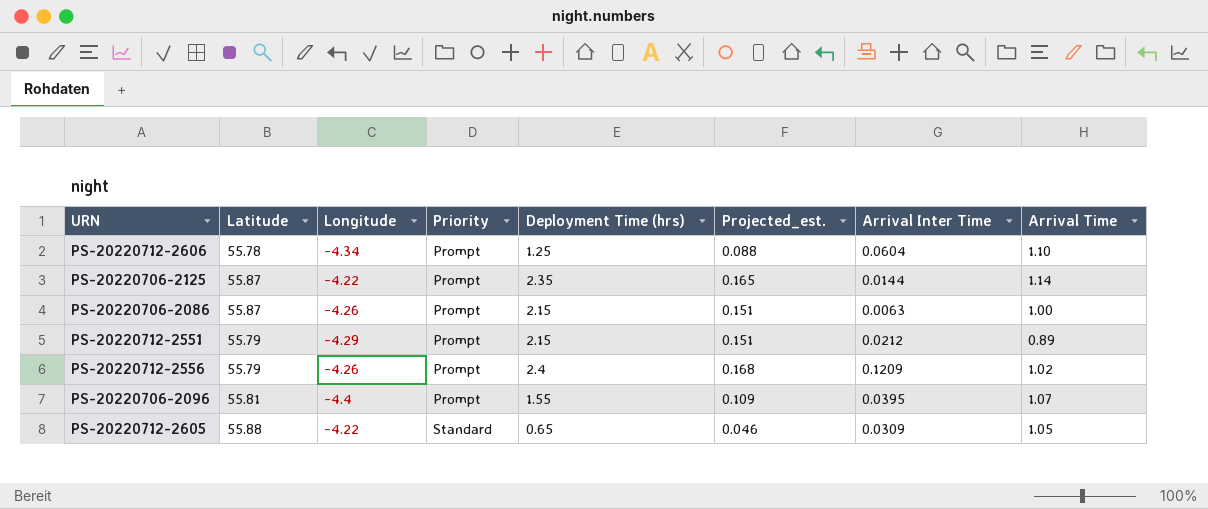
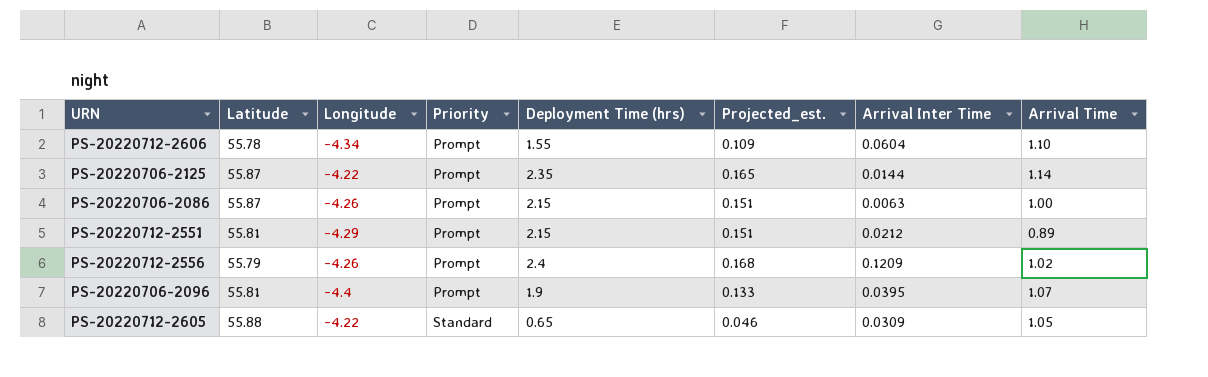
PS-20220712-2606 | Deployment Time (hrs): 1.25 -> 1.55
PS-20220712-2606 | Projected_est.: 0.088 -> 0.109
PS-20220712-2551 | Latitude: 55.79 -> 55.81
PS-20220706-2096 | Deployment Time (hrs): 1.55 -> 1.9
PS-20220706-2096 | Projected_est.: 0.109 -> 0.133

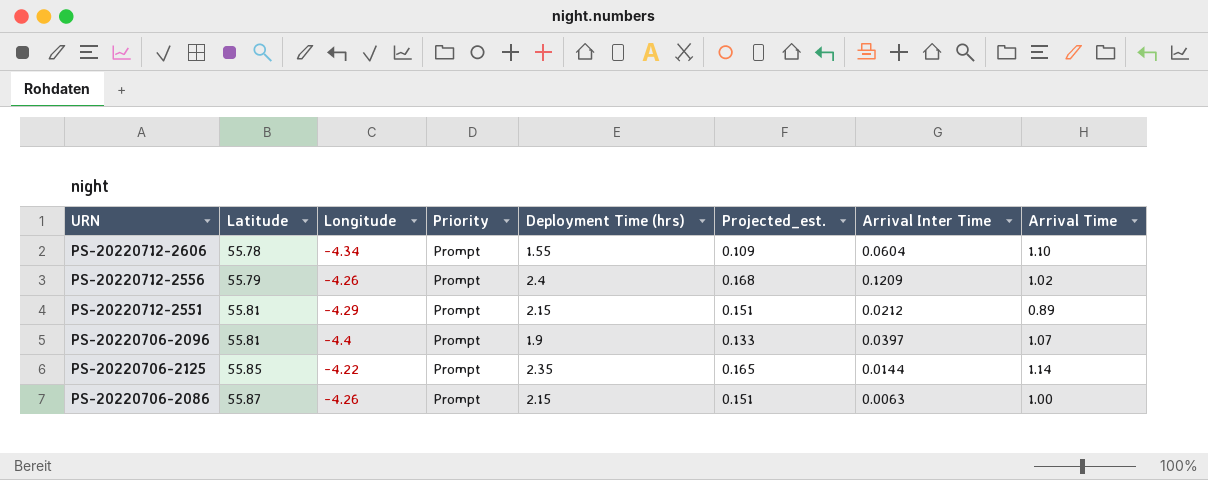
row order: Priority ascending -> Latitude ascending
row PS-20220712-2605: 55.88 | -4.22 | Standard | 0.65 | 0.046 | 0.0309 | 1.05 -> none
PS-20220706-2096 | Arrival Inter Time: 0.0395 -> 0.0397
PS-20220706-2125 | Latitude: 55.87 -> 55.85

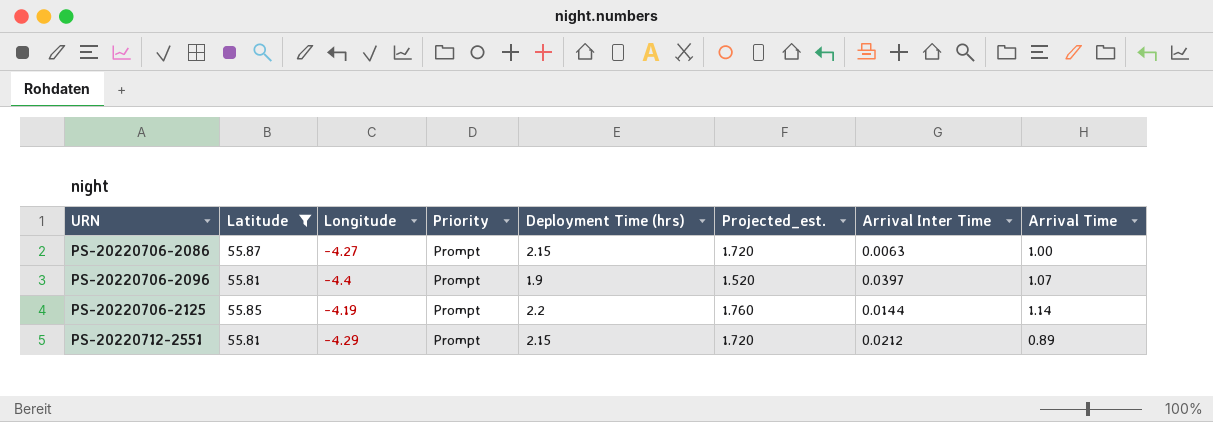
filter: none -> Latitude >= 55.81
row order: Latitude ascending -> URN ascending
column Projected_est. | formula: [Deployment Time (hrs)] * 0.07 -> [Deployment Time (hrs)] * 0.8
PS-20220706-2086 | Longitude: -4.26 -> -4.27
PS-20220706-2125 | Longitude: -4.22 -> -4.19
PS-20220706-2125 | Deployment Time (hrs): 2.35 -> 2.2

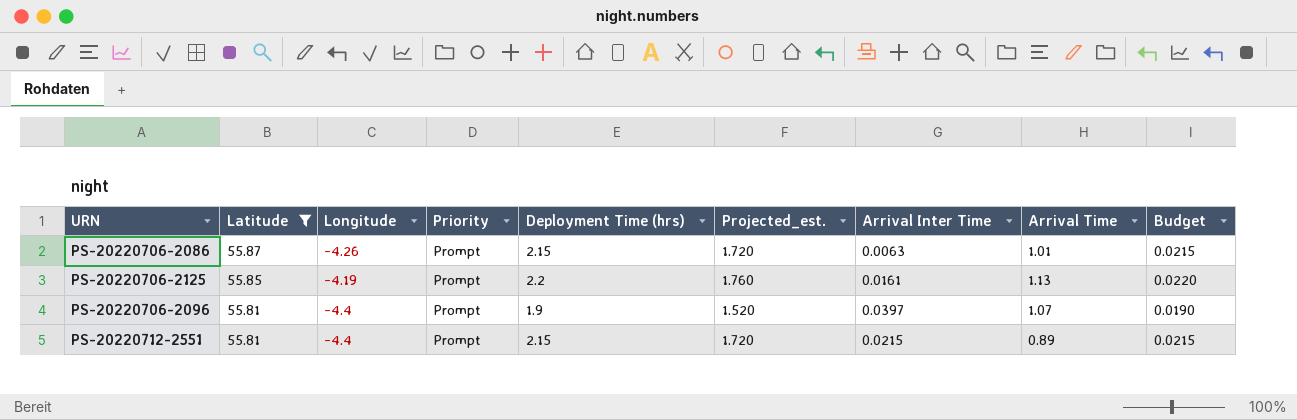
row order: URN ascending -> Latitude descending
column Budget | formula: none -> [Deployment Time (hrs)] * 0.01
PS-20220706-2086 | Longitude: -4.27 -> -4.26
PS-20220706-2086 | Arrival Time: 1.00 -> 1.01
PS-20220706-2125 | Arrival Inter Time: 0.0144 -> 0.0161
PS-20220706-2125 | Arrival Time: 1.14 -> 1.13
PS-20220712-2551 | Longitude: -4.29 -> -4.4
PS-20220712-2551 | Arrival Inter Time: 0.0212 -> 0.0215

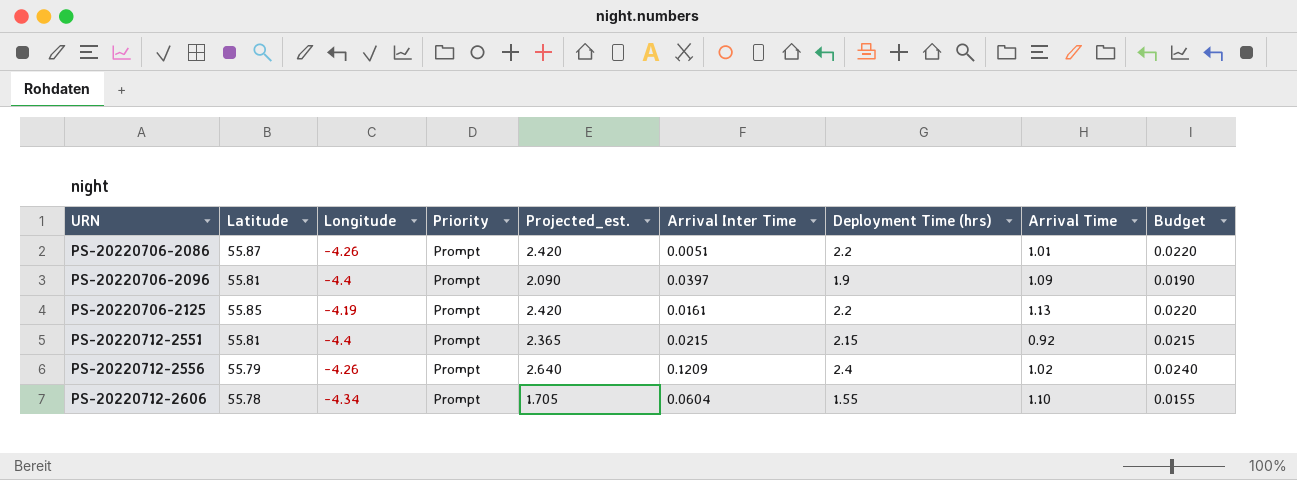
filter: Latitude >= 55.81 -> none
row order: Latitude descending -> URN ascending
column Projected_est. | formula: [Deployment Time (hrs)] * 0.8 -> [Deployment Time (hrs)] * 1.1
column Deployment Time (hrs) | position: 5 -> 7
PS-20220706-2086 | Arrival Inter Time: 0.0063 -> 0.0051
PS-20220706-2086 | Deployment Time (hrs): 2.15 -> 2.2
PS-20220706-2086 | Budget: 0.0215 -> 0.0220
PS-20220706-2096 | Arrival Time: 1.07 -> 1.09
PS-20220712-2551 | Arrival Time: 0.89 -> 0.92

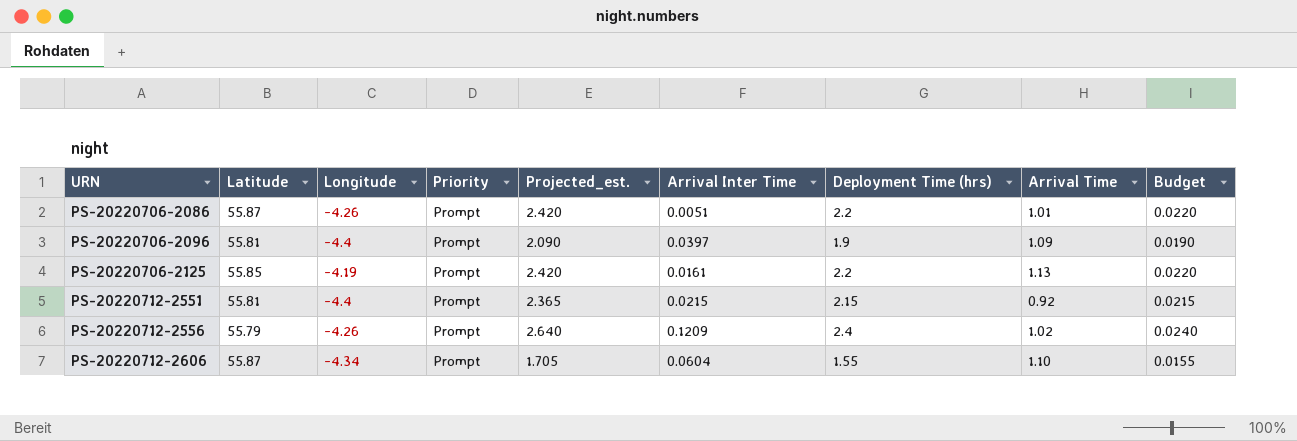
PS-20220712-2606 | Latitude: 55.78 -> 55.87

